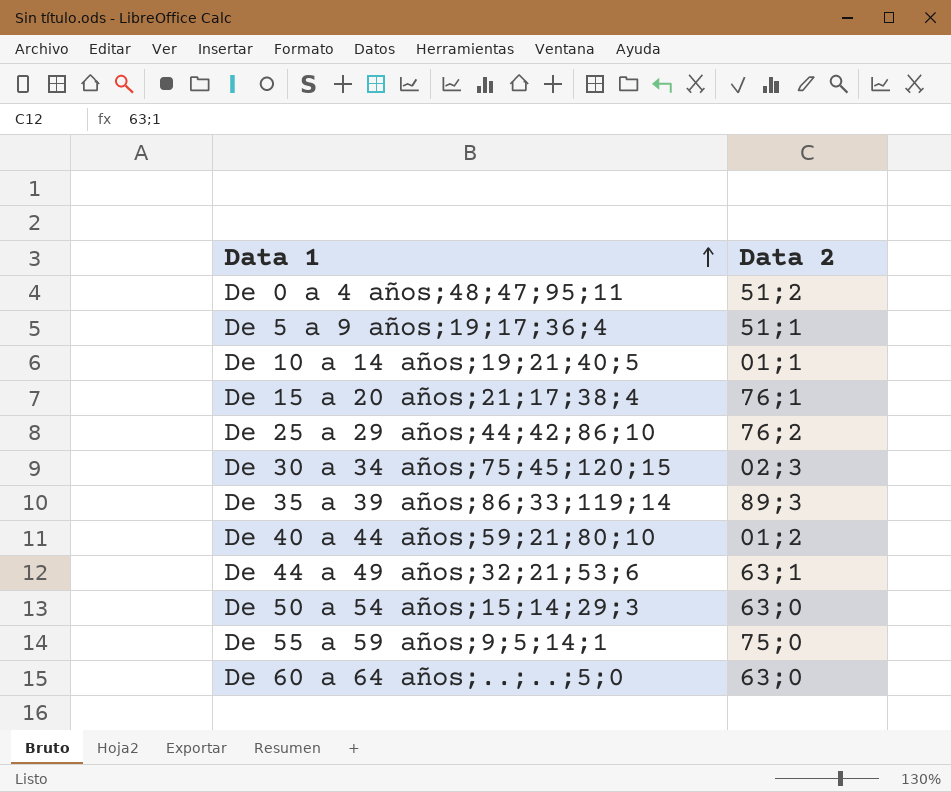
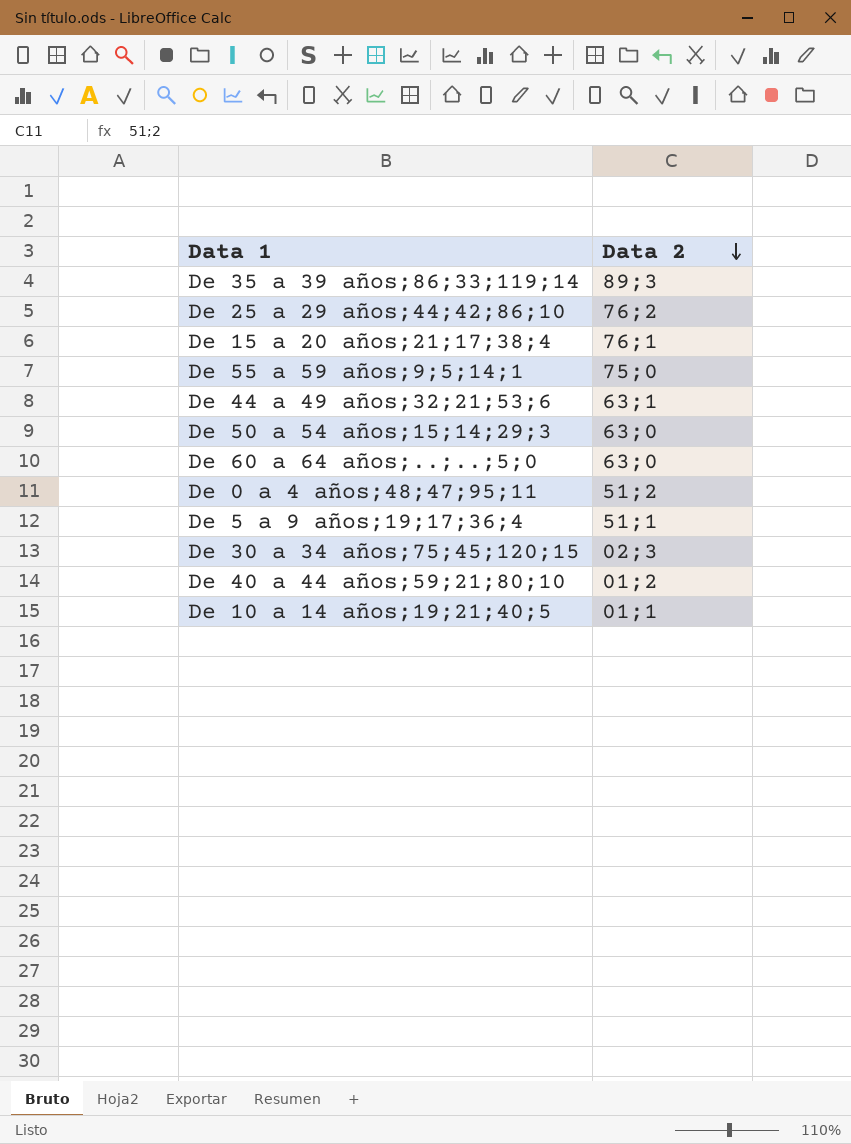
row order: Data 1 ascending -> Data 2 descending

